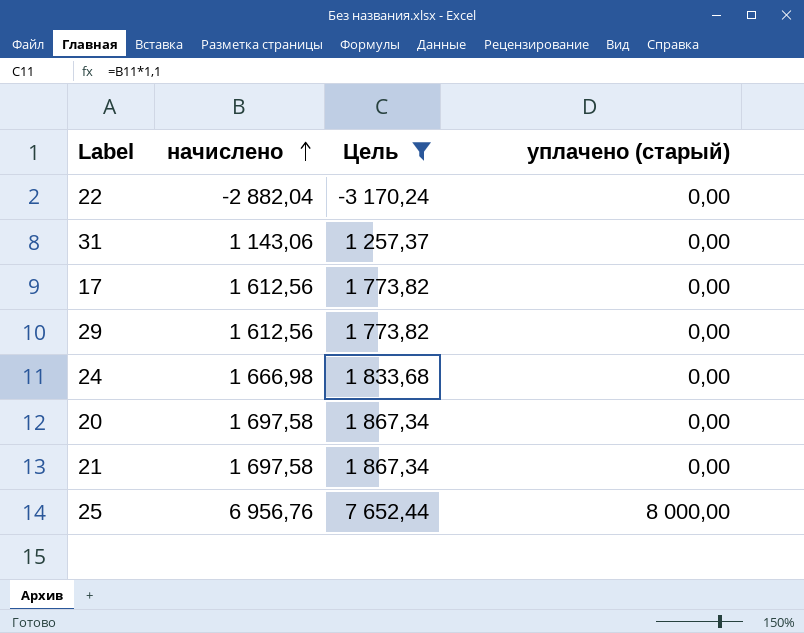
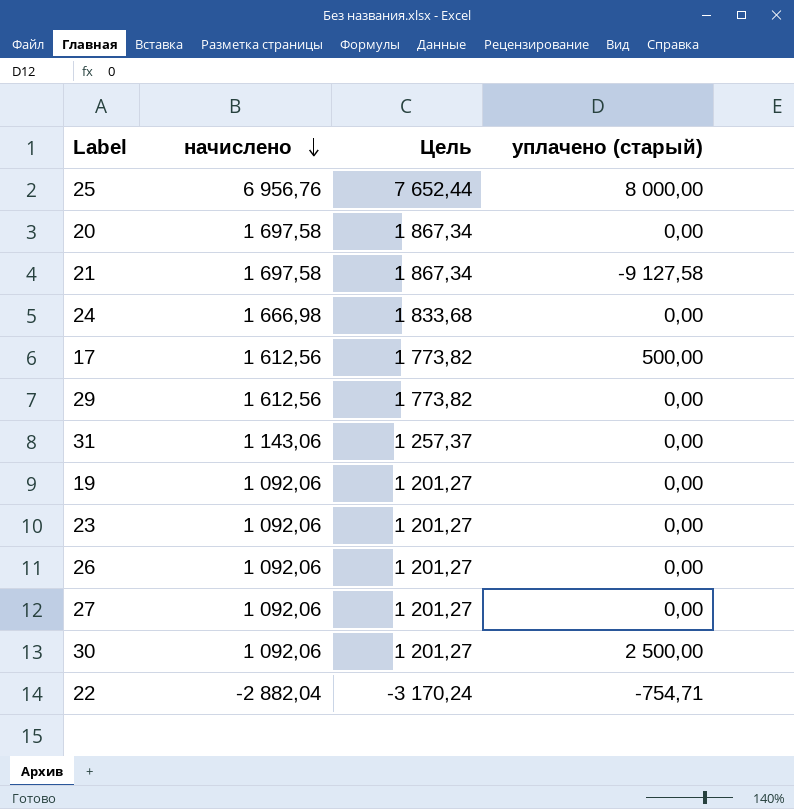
filter: Цель != 1 201,27 -> none
row order: начислено ascending -> начислено descending
21 | уплачено (старый): 0,00 -> -9 127,58
17 | уплачено (старый): 0,00 -> 500,00
22 | уплачено (старый): 0,00 -> -754,71

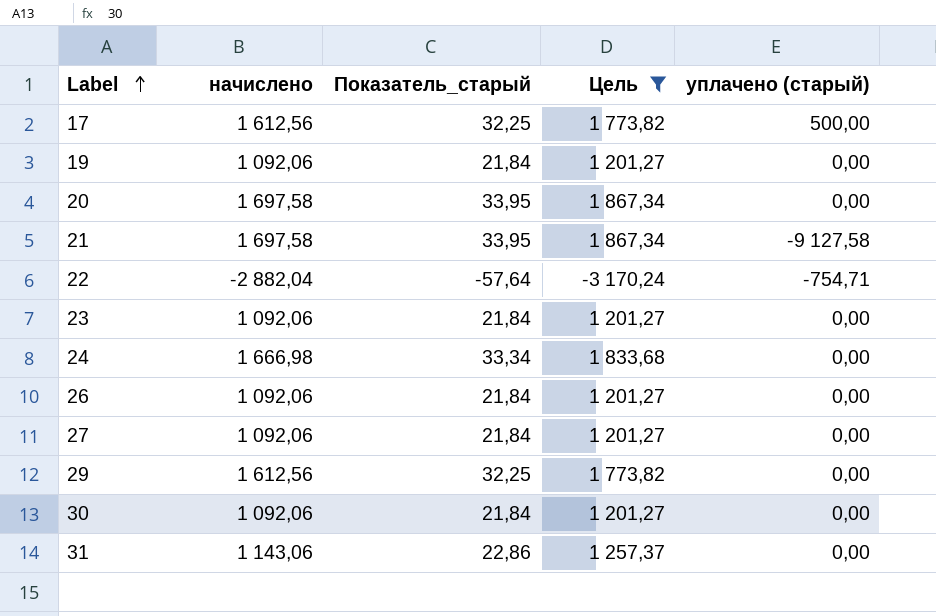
filter: none -> Цель != 7 652,44
row order: начислено descending -> Label ascending
column Показатель_старый | formula: none -> [начислено] * 0,02
30 | уплачено (старый): 2 500,00 -> 0,00

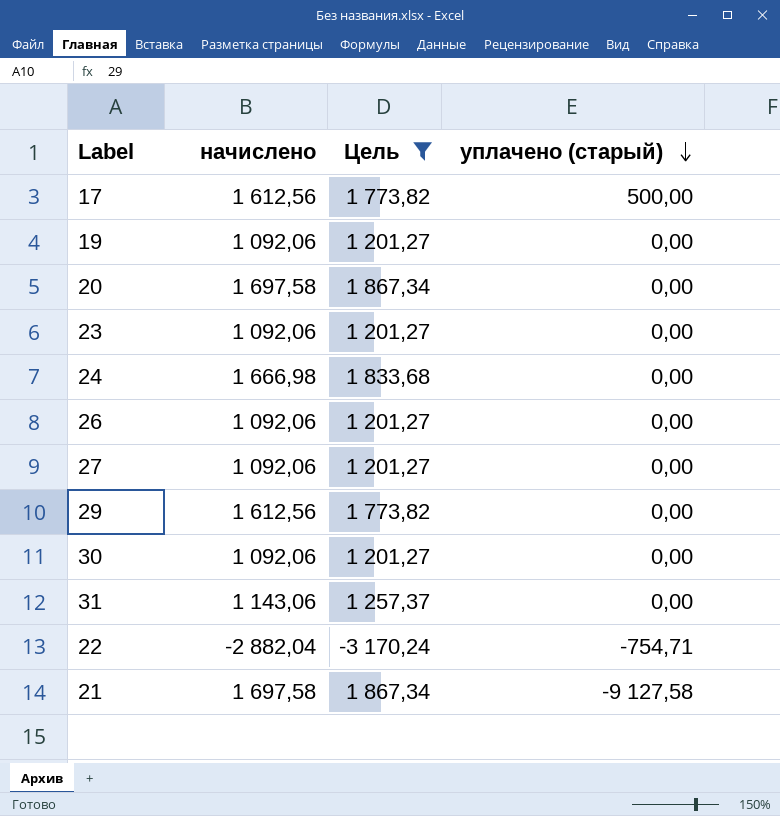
row order: Label ascending -> уплачено (старый) descending
column Показатель_старый | formula: [начислено] * 0,02 -> none

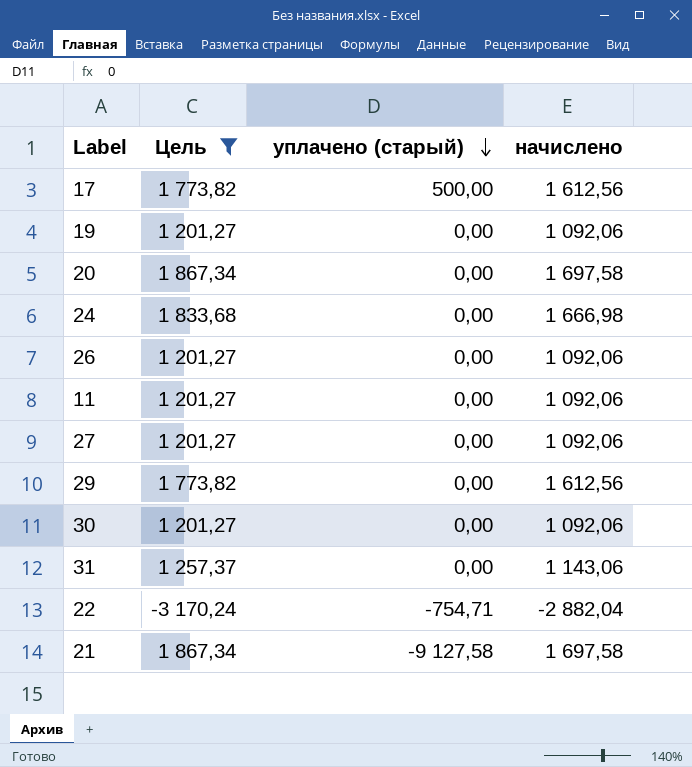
column начислено | position: 2 -> 4
row 23: 1 092,06 | 1 201,27 | 0,00 -> none
row 11: none -> 1 201,27 | 0,00 | 1 092,06

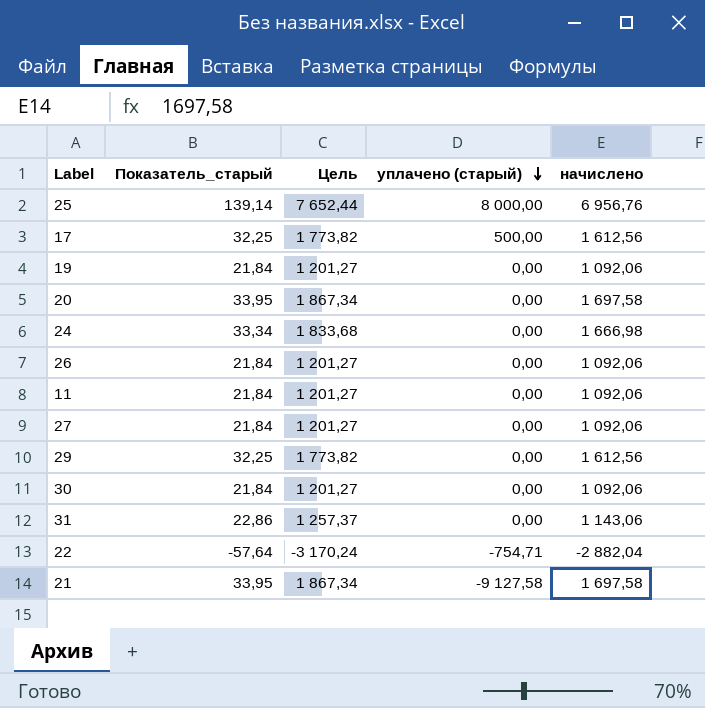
filter: Цель != 7 652,44 -> none
column Показатель_старый | formula: none -> [начислено] * 0,02

